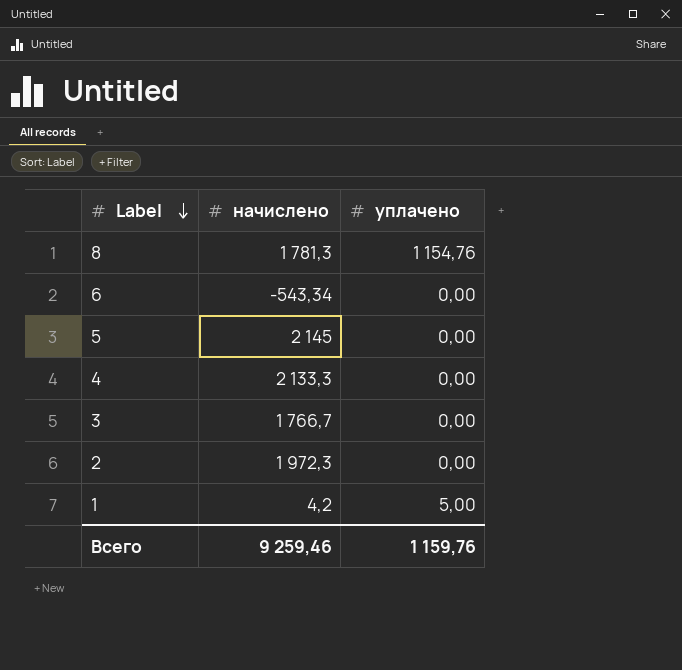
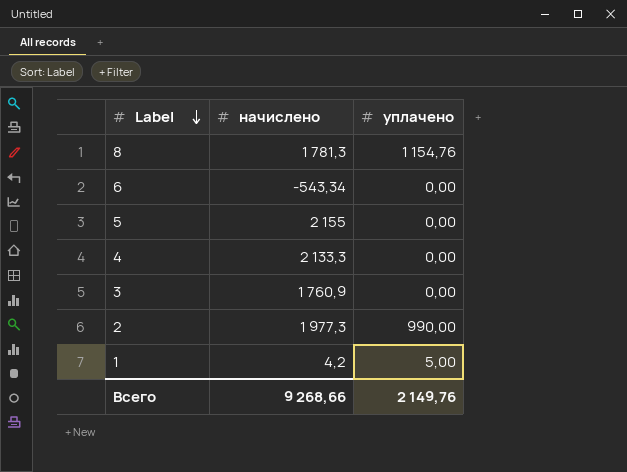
5 | начислено: 2 145 -> 2 155
3 | начислено: 1 766,7 -> 1 760,9
2 | начислено: 1 972,3 -> 1 977,3
2 | уплачено: 0,00 -> 990,00
Всего | начислено: 9 259,46 -> 9 268,66
Всего | уплачено: 1 159,76 -> 2 149,76

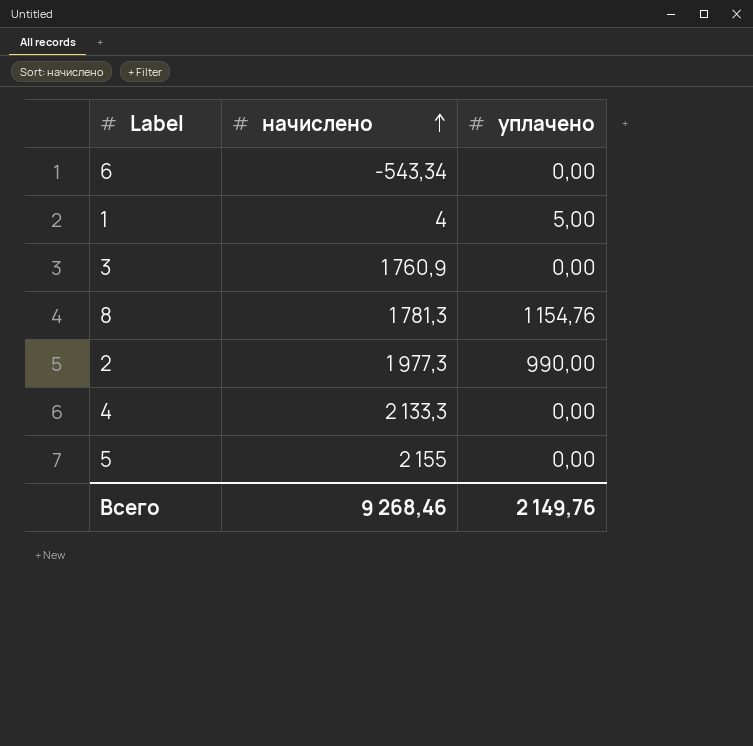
row order: Label descending -> начислено ascending
1 | начислено: 4,2 -> 4
Всего | начислено: 9 268,66 -> 9 268,46

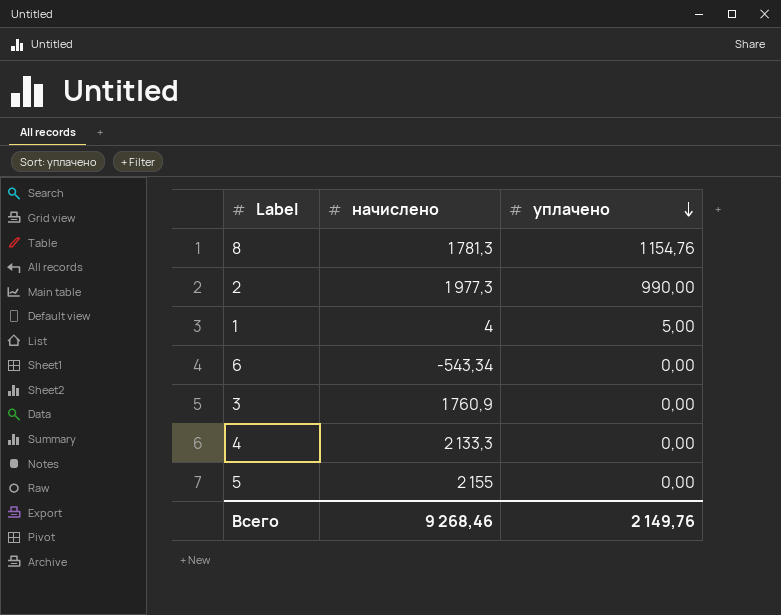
row order: начислено ascending -> уплачено descending

